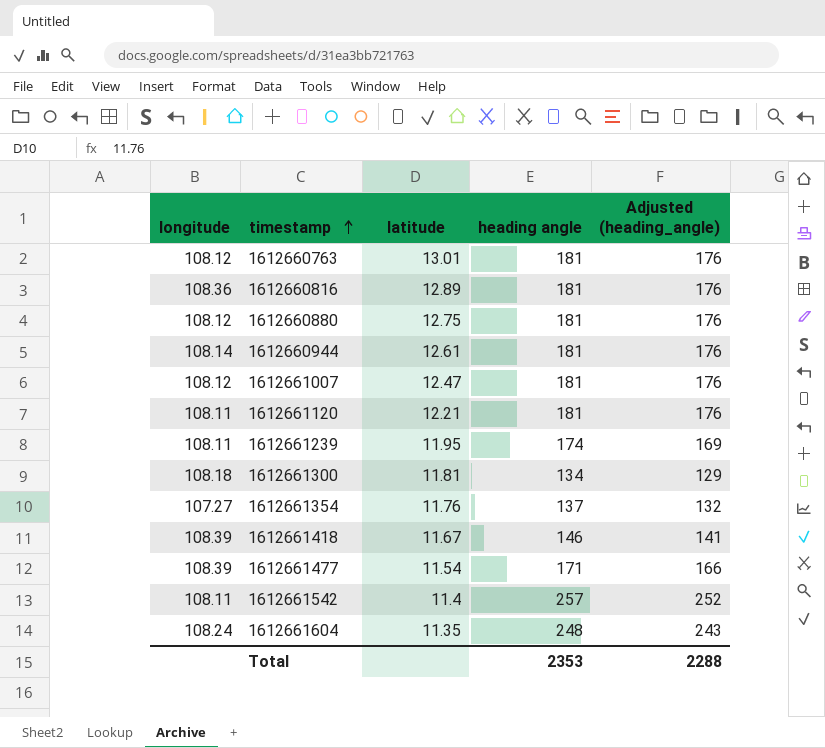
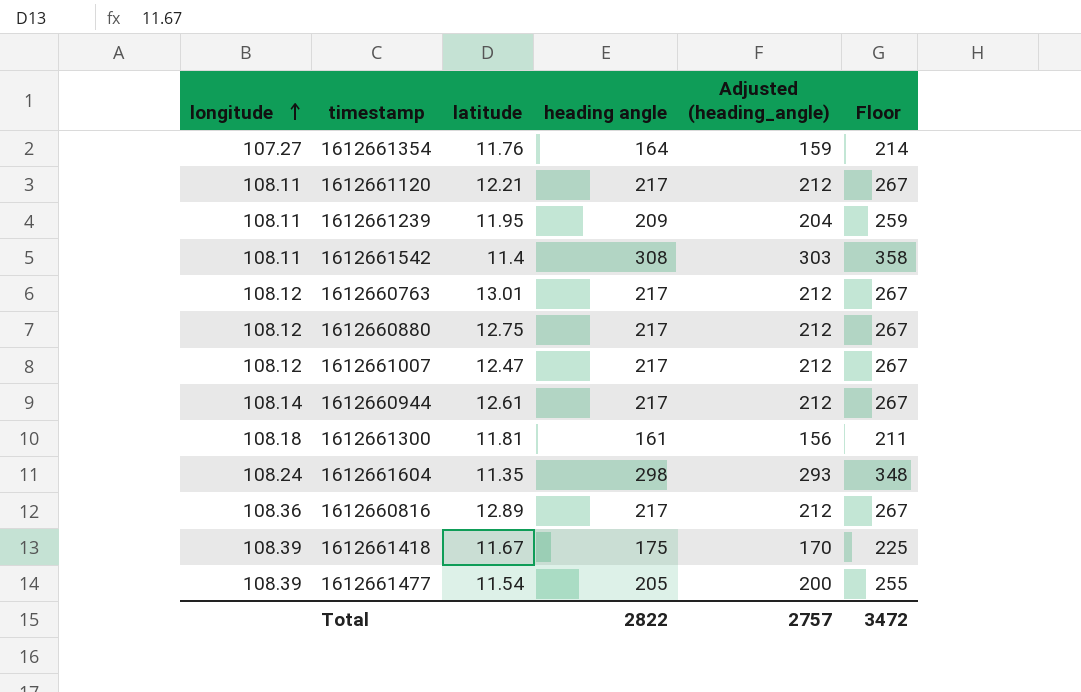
row order: timestamp ascending -> longitude ascending
column Floor | formula: none -> [heading angle] + 50
1612661354 | heading angle: 137 -> 164
1612661354 | Adjusted (heading_angle): 132 -> 159
1612661120 | heading angle: 181 -> 217
1612661120 | Adjusted (heading_angle): 176 -> 212
1612661239 | heading angle: 174 -> 209
1612661239 | Adjusted (heading_angle): 169 -> 204
1612661542 | heading angle: 257 -> 308
1612661542 | Adjusted (heading_angle): 252 -> 303
1612660763 | heading angle: 181 -> 217
1612660763 | Adjusted (heading_angle): 176 -> 212
1612660880 | heading angle: 181 -> 217
1612660880 | Adjusted (heading_angle): 176 -> 212
1612661007 | heading angle: 181 -> 217
1612661007 | Adjusted (heading_angle): 176 -> 212
1612660944 | heading angle: 181 -> 217
1612660944 | Adjusted (heading_angle): 176 -> 212
1612661300 | heading angle: 134 -> 161
1612661300 | Adjusted (heading_angle): 129 -> 156
1612661604 | heading angle: 248 -> 298
1612661604 | Adjusted (heading_angle): 243 -> 293
1612660816 | heading angle: 181 -> 217
1612660816 | Adjusted (heading_angle): 176 -> 212
1612661418 | heading angle: 146 -> 175
1612661418 | Adjusted (heading_angle): 141 -> 170
1612661477 | heading angle: 171 -> 205
1612661477 | Adjusted (heading_angle): 166 -> 200
Total | heading angle: 2353 -> 2822
Total | Adjusted (heading_angle): 2288 -> 2757

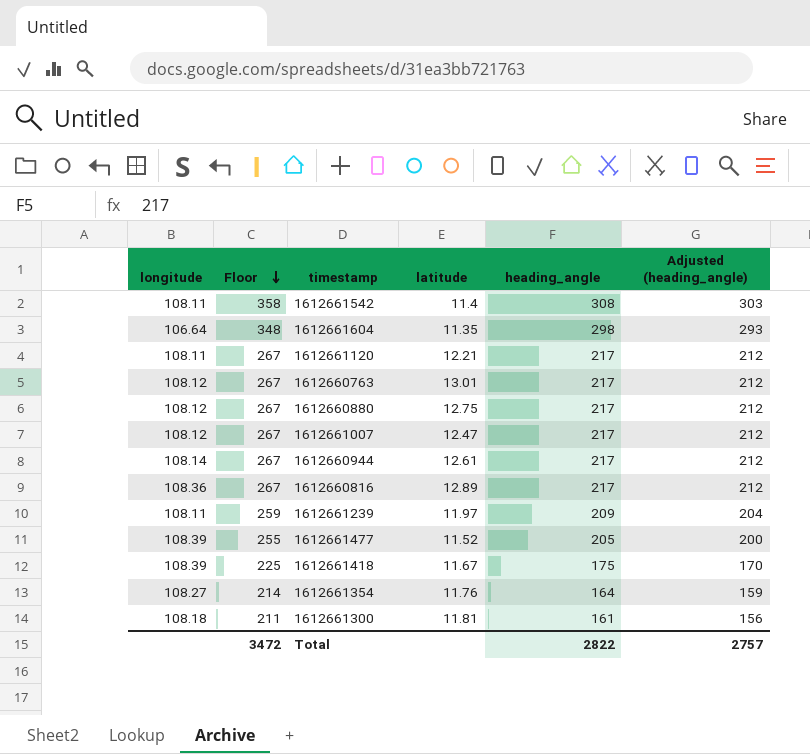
row order: longitude ascending -> Floor descending
column Floor | position: 6 -> 2
column name: heading angle -> heading_angle
1612661604 | longitude: 108.24 -> 106.64
1612661239 | latitude: 11.95 -> 11.97
1612661477 | latitude: 11.54 -> 11.52
1612661354 | longitude: 107.27 -> 108.27

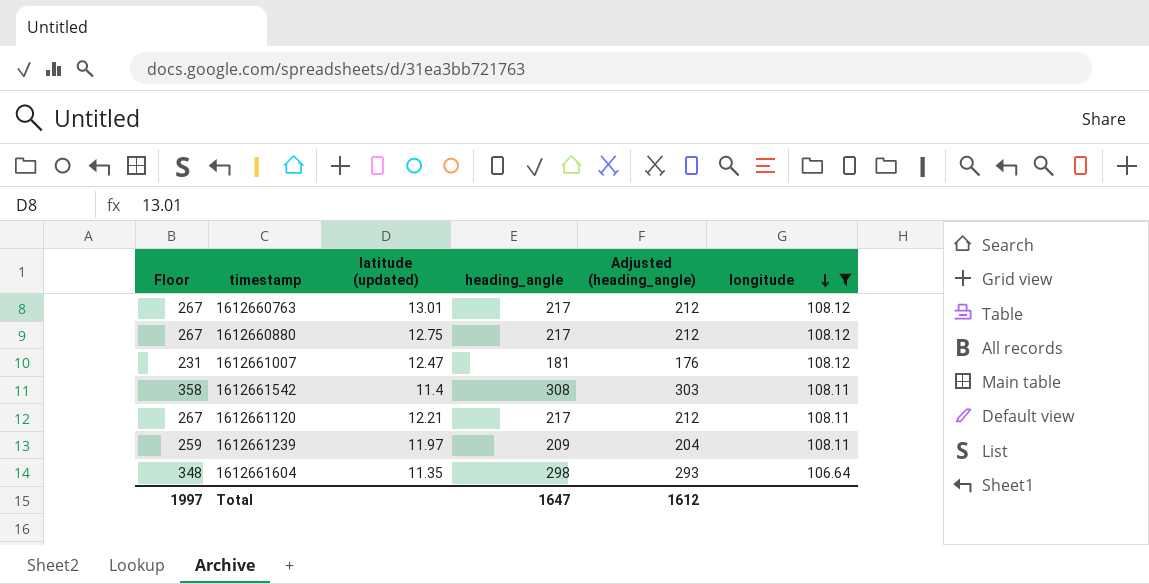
filter: none -> longitude <= 108.12
row order: Floor descending -> longitude descending
column name: latitude -> latitude (updated)
column longitude | position: 1 -> 6
1612661007 | Floor: 267 -> 231
1612661007 | heading_angle: 217 -> 181
1612661007 | Adjusted (heading_angle): 212 -> 176
Total | Floor: 3472 -> 1997
Total | heading_angle: 2822 -> 1647
Total | Adjusted (heading_angle): 2757 -> 1612

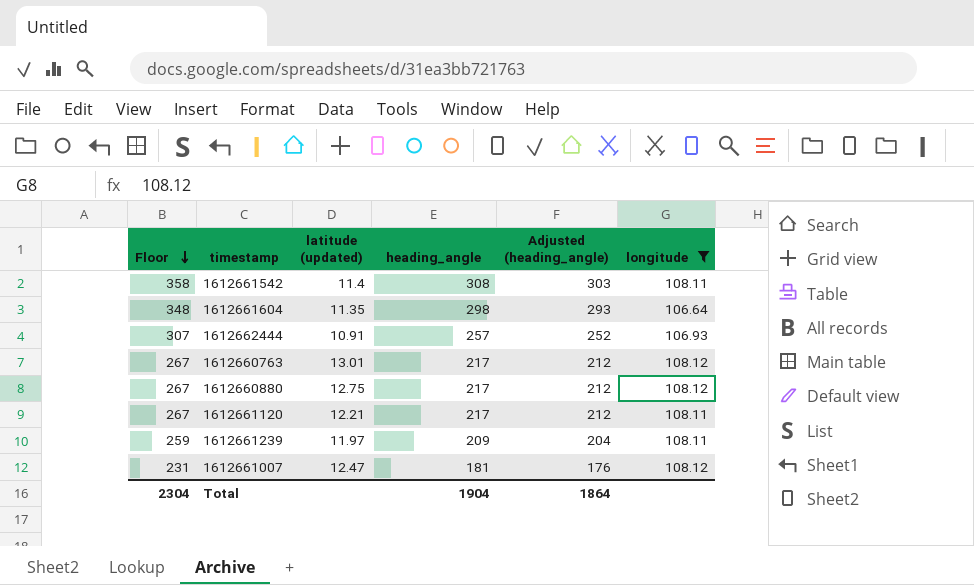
row order: longitude descending -> Floor descending
row 1612662444: none -> 307 | 10.91 | 257 | 252 | 106.93
Total | Floor: 1997 -> 2304
Total | heading_angle: 1647 -> 1904
Total | Adjusted (heading_angle): 1612 -> 1864

